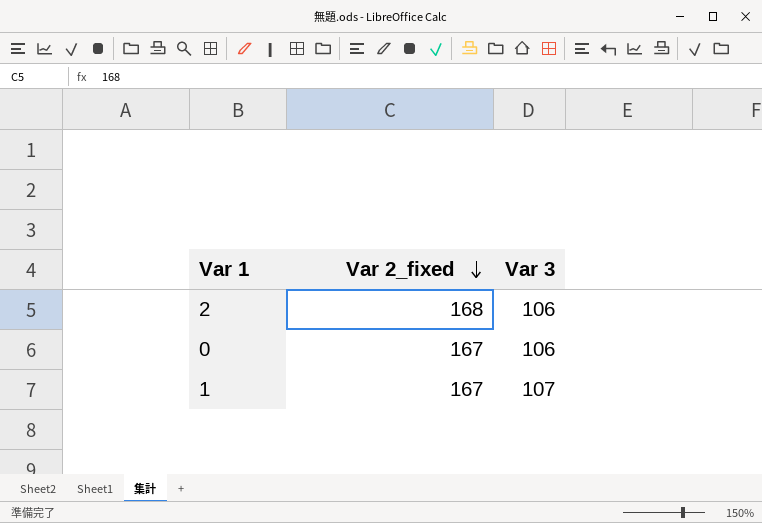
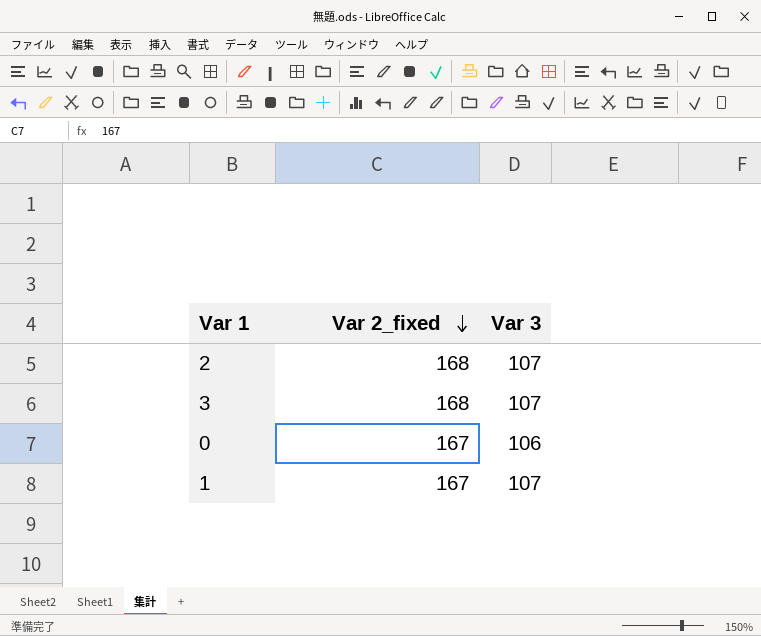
2 | Var 3: 106 -> 107
row 3: none -> 168 | 107

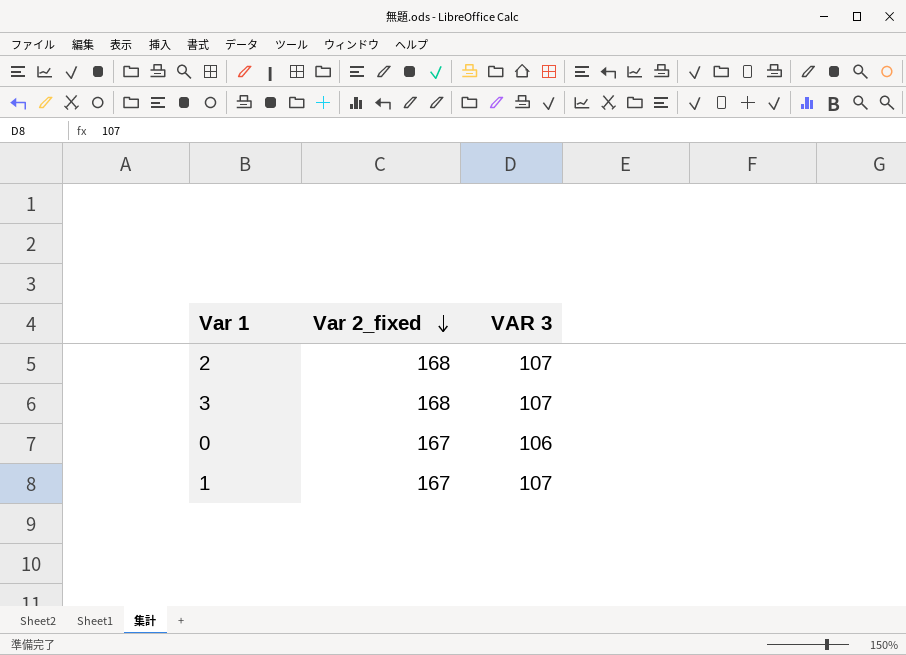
column name: Var 3 -> VAR 3

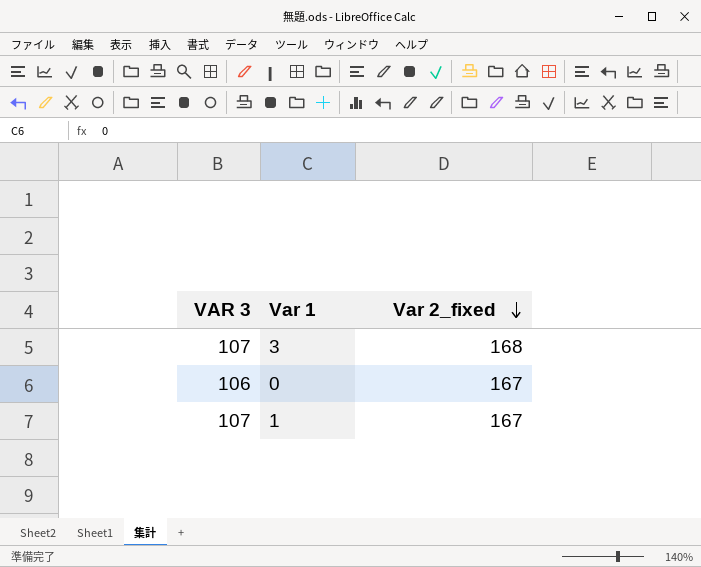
column VAR 3 | position: 3 -> 1
row 2: 168 | 107 -> none

